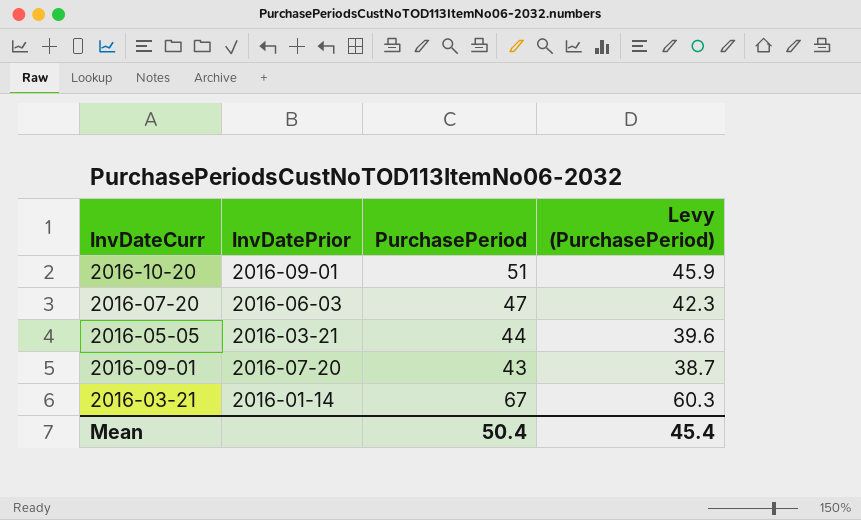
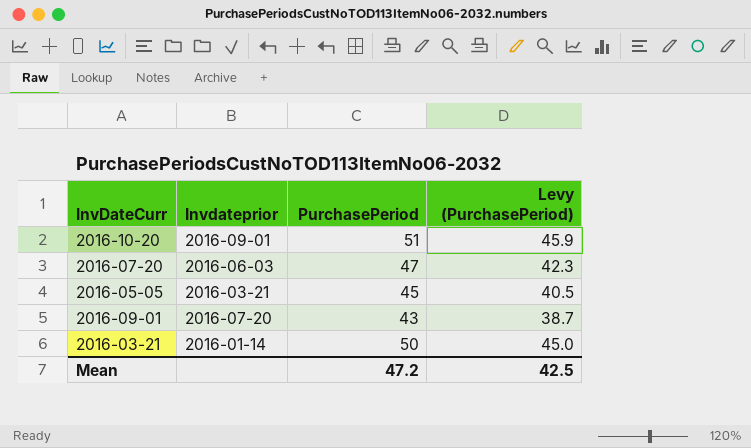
column name: InvDatePrior -> Invdateprior
2016-05-05 | PurchasePeriod: 44 -> 45
2016-05-05 | Levy (PurchasePeriod): 39.6 -> 40.5
2016-03-21 | PurchasePeriod: 67 -> 50
2016-03-21 | Levy (PurchasePeriod): 60.3 -> 45.0
Mean | PurchasePeriod: 50.4 -> 47.2
Mean | Levy (PurchasePeriod): 45.4 -> 42.5

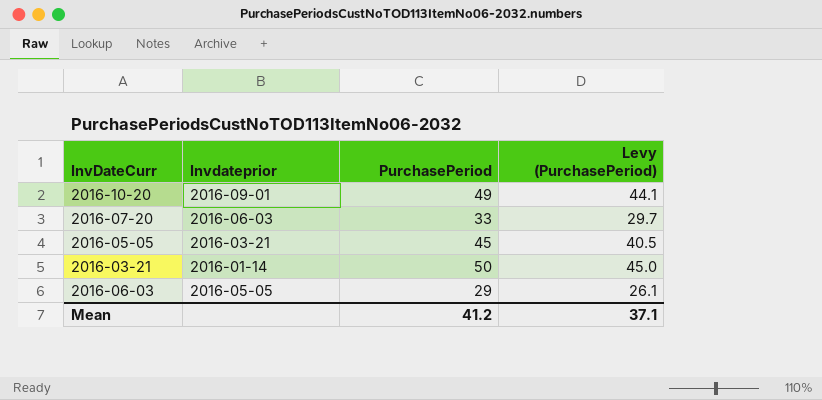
row 2016-09-01: 2016-07-20 | 43 | 38.7 -> none
2016-10-20 | PurchasePeriod: 51 -> 49
2016-10-20 | Levy (PurchasePeriod): 45.9 -> 44.1
2016-07-20 | PurchasePeriod: 47 -> 33
2016-07-20 | Levy (PurchasePeriod): 42.3 -> 29.7
row 2016-06-03: none -> 2016-05-05 | 29 | 26.1
Mean | PurchasePeriod: 47.2 -> 41.2
Mean | Levy (PurchasePeriod): 42.5 -> 37.1

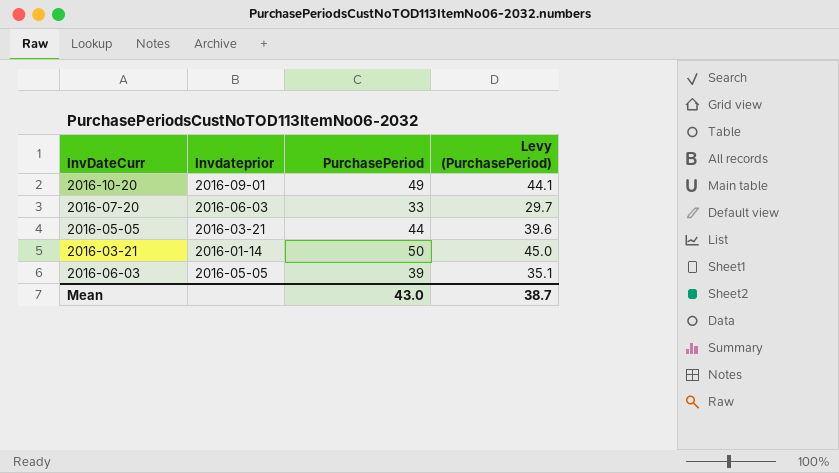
2016-05-05 | PurchasePeriod: 45 -> 44
2016-05-05 | Levy (PurchasePeriod): 40.5 -> 39.6
2016-06-03 | PurchasePeriod: 29 -> 39
2016-06-03 | Levy (PurchasePeriod): 26.1 -> 35.1
Mean | PurchasePeriod: 41.2 -> 43.0
Mean | Levy (PurchasePeriod): 37.1 -> 38.7

